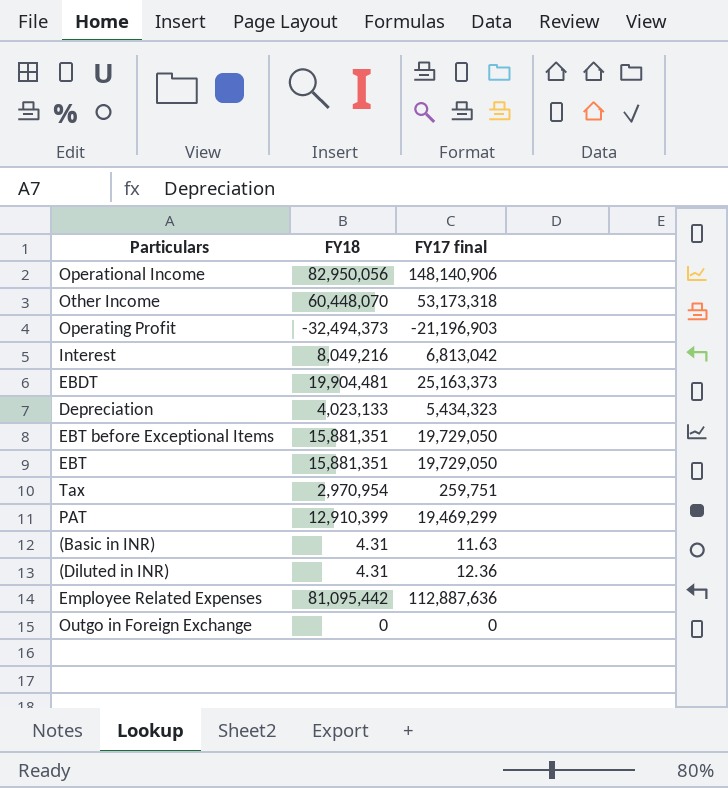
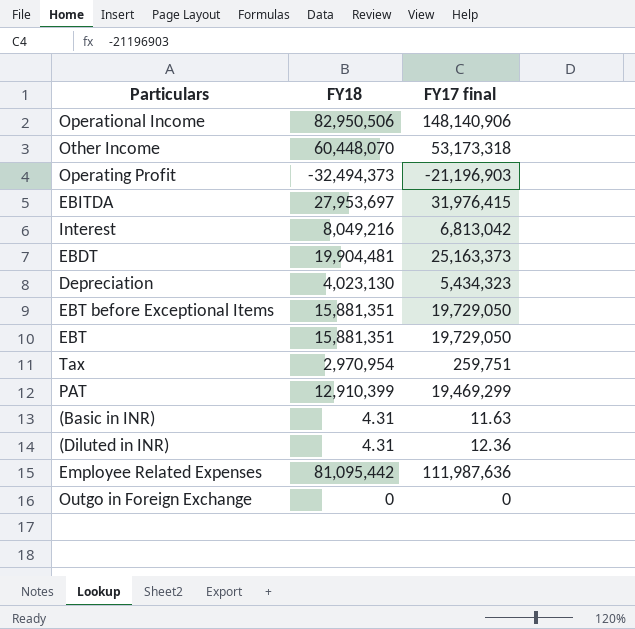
Operational Income | FY18: 82,950,056 -> 82,950,506
row EBITDA: none -> 27,953,697 | 31,976,415
Depreciation | FY18: 4,023,133 -> 4,023,130
Employee Related Expenses | FY17 final: 112,887,636 -> 111,987,636

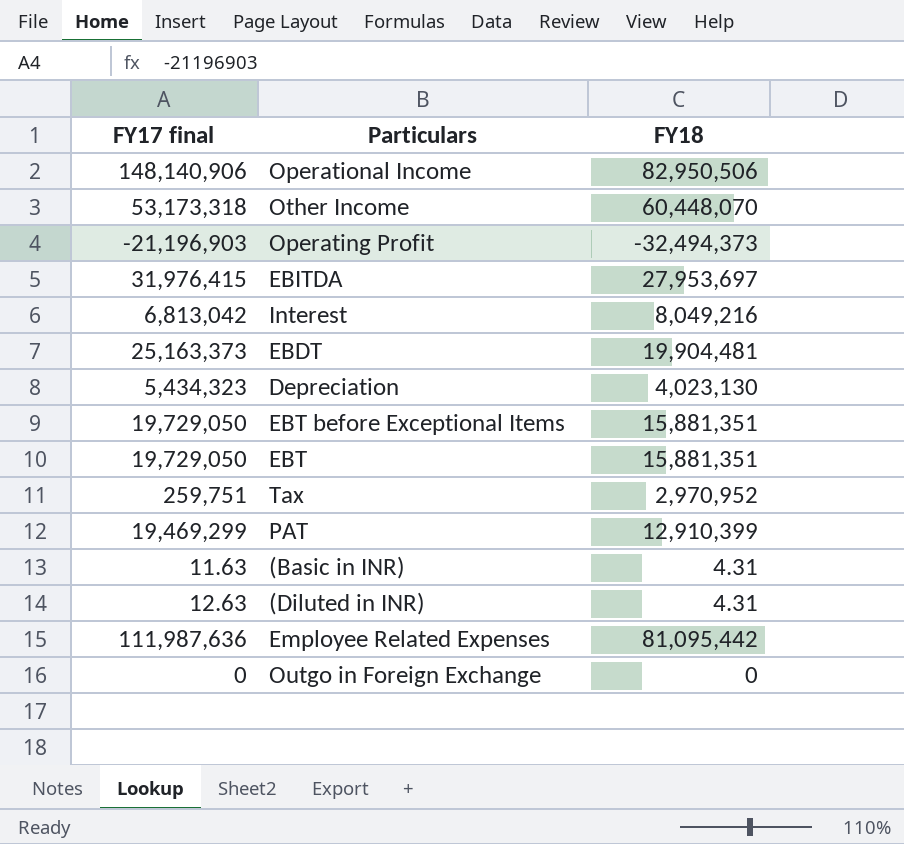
column FY17 final | position: 3 -> 1
Tax | FY18: 2,970,954 -> 2,970,952
(Diluted in INR) | FY17 final: 12.36 -> 12.63

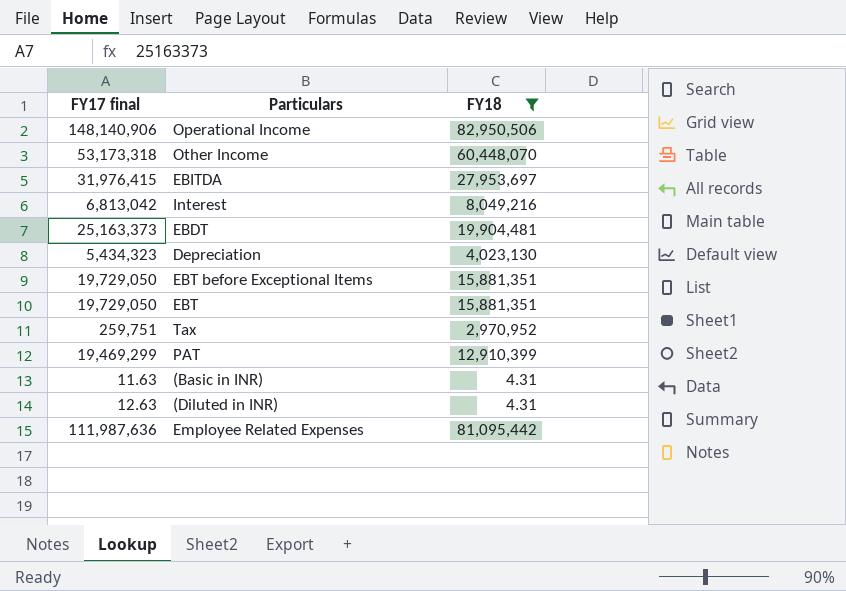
filter: none -> FY18 >= 4.31

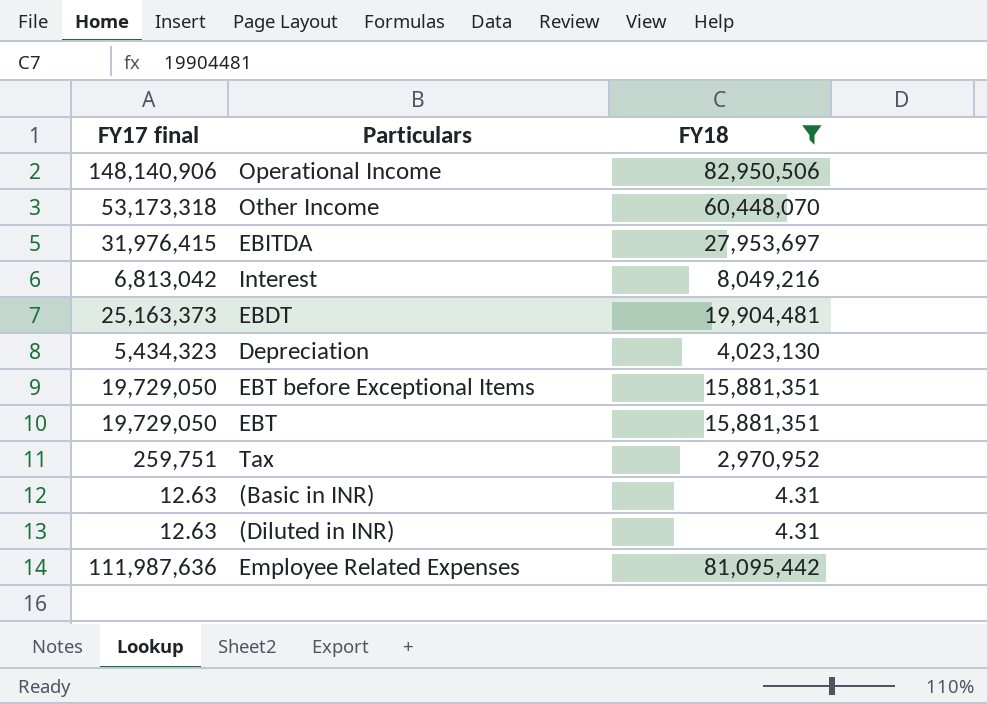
row PAT: 19,469,299 | 12,910,399 -> none
(Basic in INR) | FY17 final: 11.63 -> 12.63

